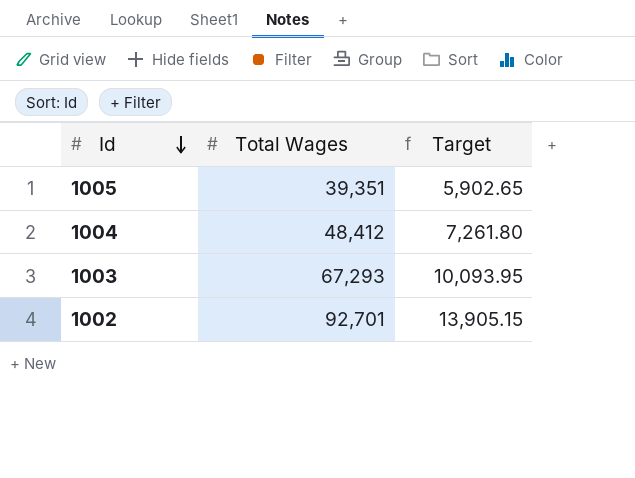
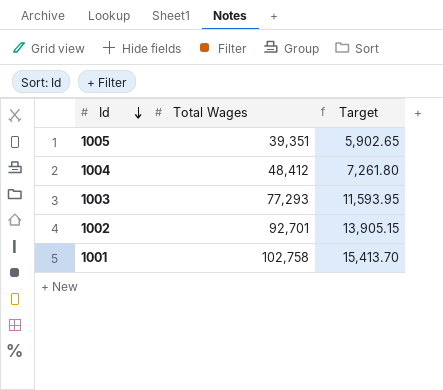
1003 | Total Wages: 67,293 -> 77,293
1003 | Target: 10,093.95 -> 11,593.95
row 1001: none -> 102,758 | 15,413.70

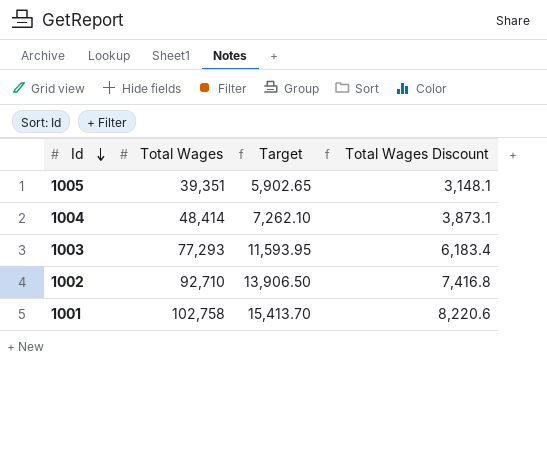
column Total Wages Discount | formula: none -> [Total Wages] * 0.08
1004 | Total Wages: 48,412 -> 48,414
1004 | Target: 7,261.80 -> 7,262.10
1002 | Total Wages: 92,701 -> 92,710
1002 | Target: 13,905.15 -> 13,906.50

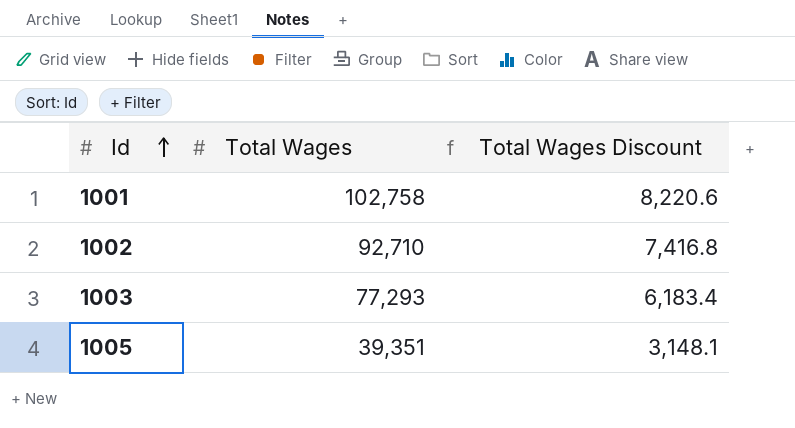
row order: Id descending -> Id ascending
column Target | formula: [Total Wages] * 0.15 -> none
row 1004: 48,414 | 7,262.10 | 3,873.1 -> none

